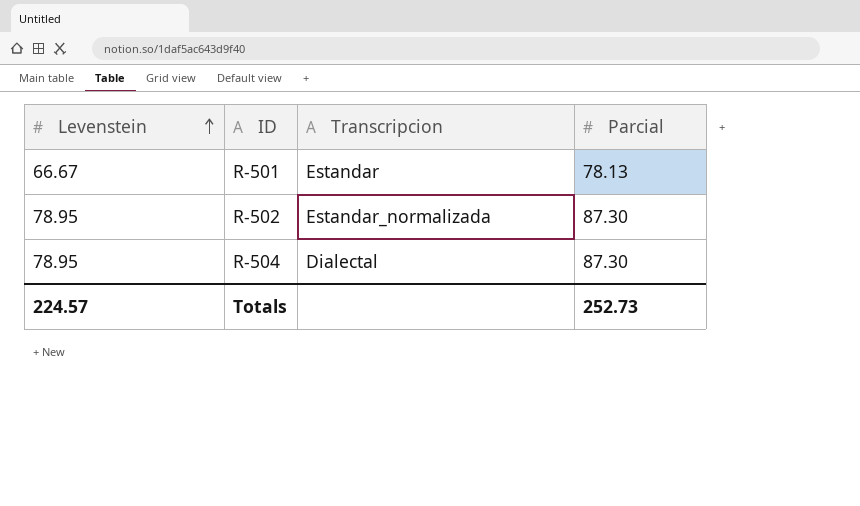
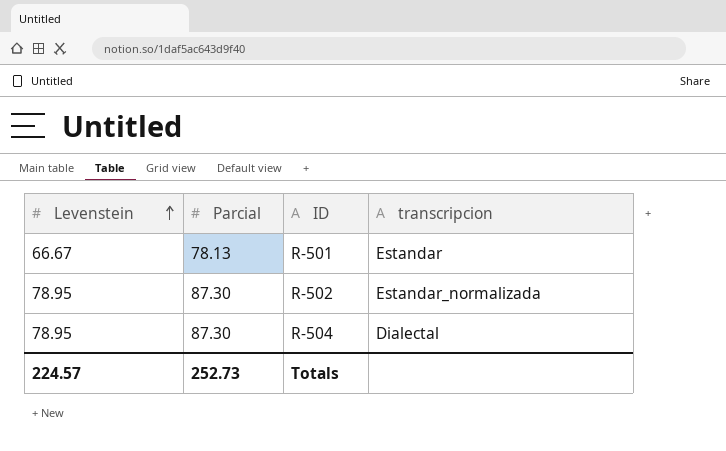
column Parcial | position: 4 -> 2
column name: Transcripcion -> transcripcion

